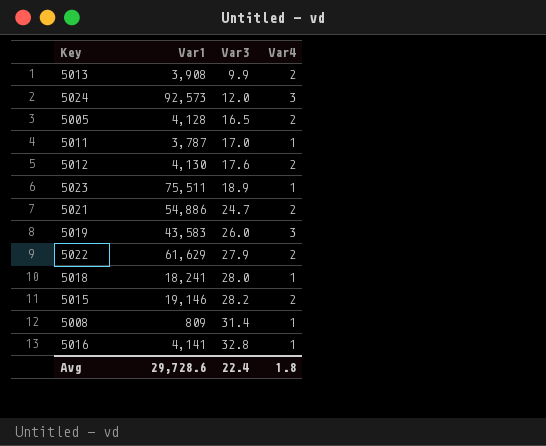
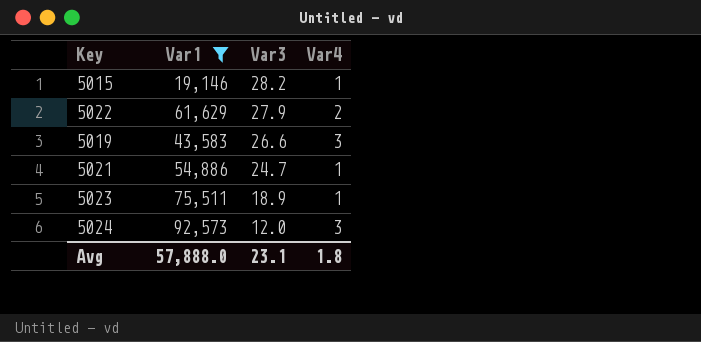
filter: none -> Var1 >= 19,146
row order: Var3 ascending -> Var3 descending
5015 | Var4: 2 -> 1
5019 | Var3: 26.0 -> 26.6
5021 | Var4: 2 -> 1
Avg | Var1: 29,728.6 -> 57,888.0
Avg | Var3: 22.4 -> 23.1

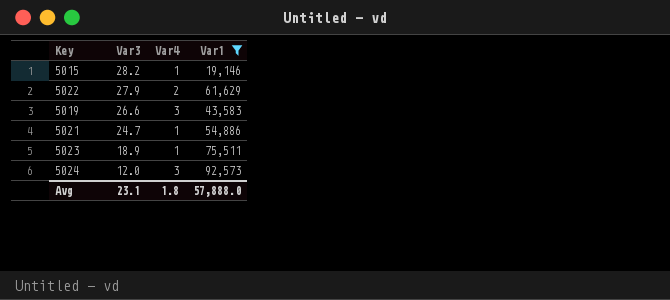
column Var1 | position: 2 -> 4

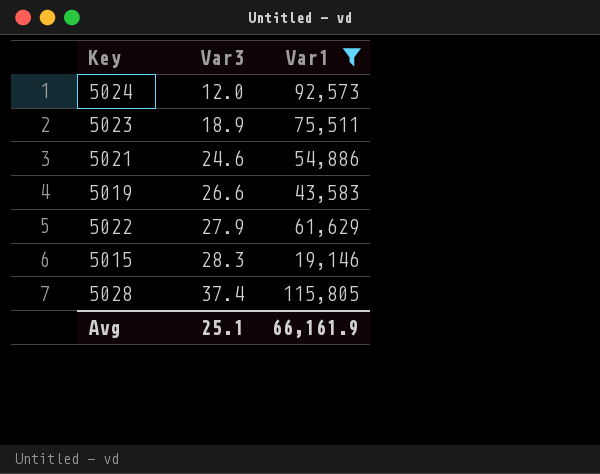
row order: Var3 descending -> Var3 ascending
column Var4 | position: 3 -> none
5021 | Var3: 24.7 -> 24.6
5015 | Var3: 28.2 -> 28.3
row 5028: none -> 37.4 | 115,805
Avg | Var3: 23.1 -> 25.1
Avg | Var1: 57,888.0 -> 66,161.9

